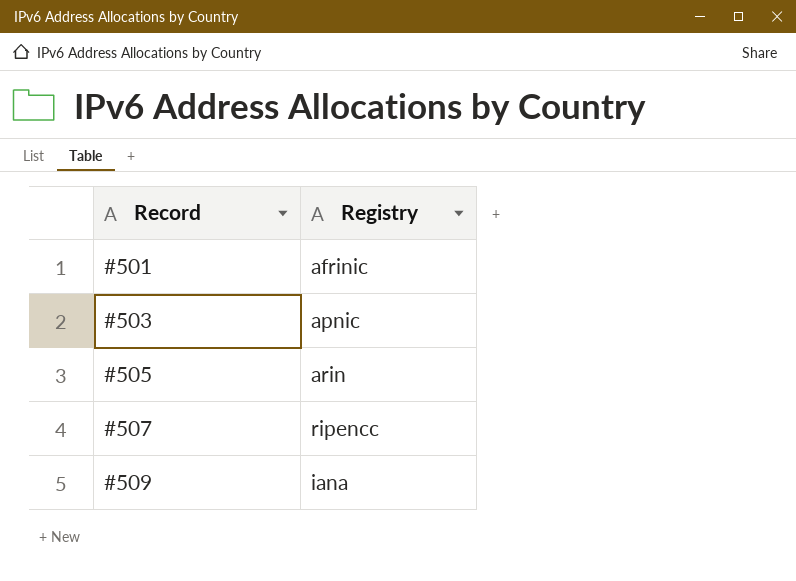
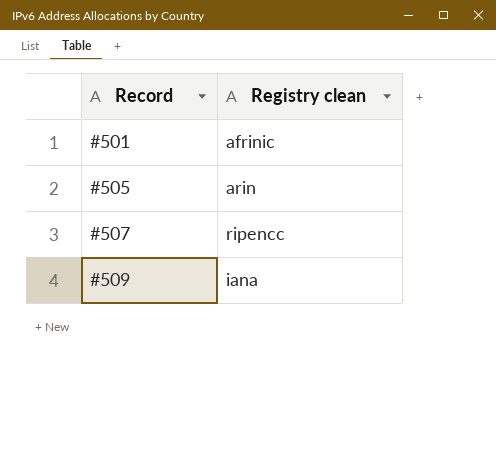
column name: Registry -> Registry clean
row #503: apnic -> none

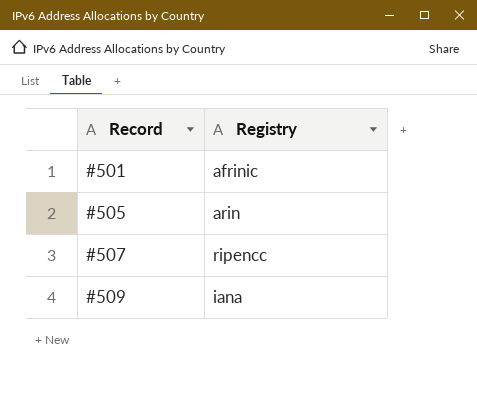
column name: Registry clean -> Registry

